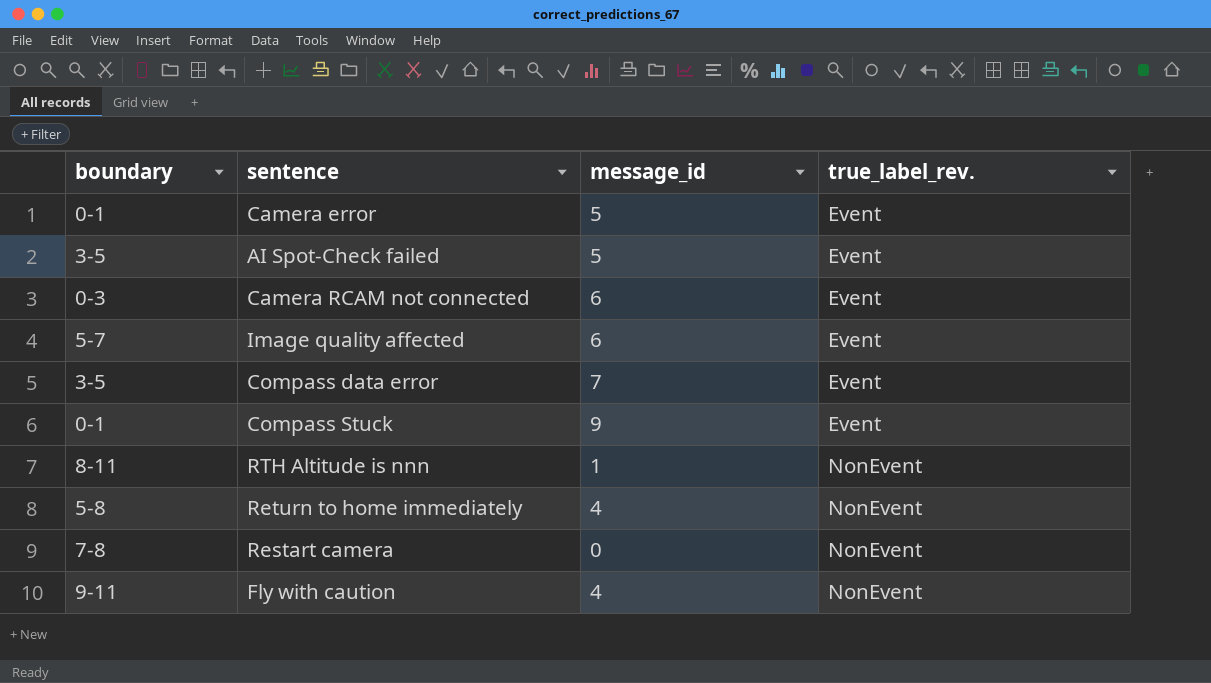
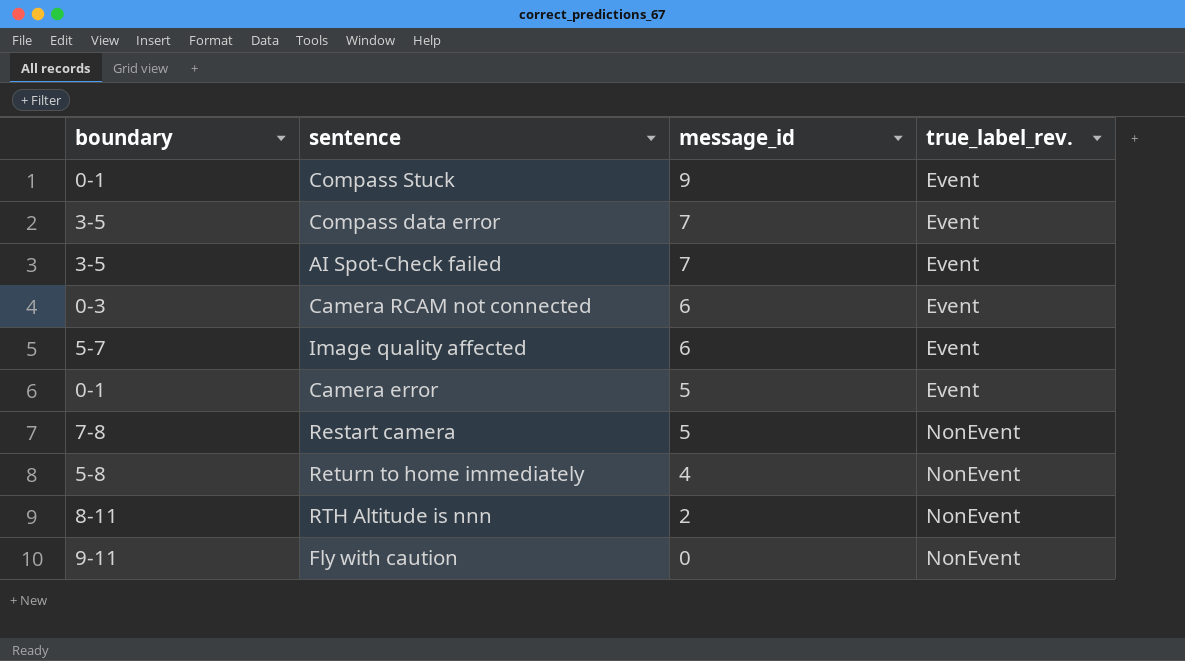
row order: true_label_rev. ascending -> message_id descending
AI Spot-Check failed | message_id: 5 -> 7
Restart camera | message_id: 0 -> 5
RTH Altitude is nnn | message_id: 1 -> 2
Fly with caution | message_id: 4 -> 0

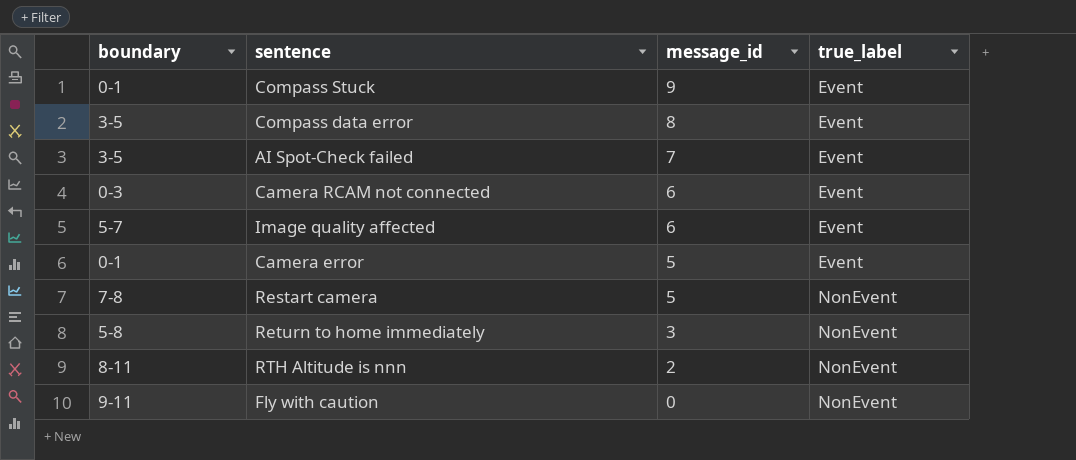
column name: true_label_rev. -> true_label
Compass data error | message_id: 7 -> 8
Return to home immediately | message_id: 4 -> 3

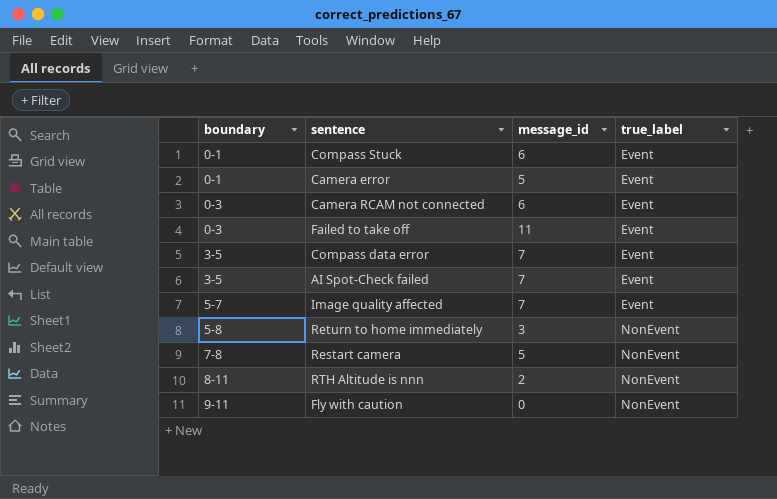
row order: message_id descending -> boundary ascending
Compass Stuck | message_id: 9 -> 6
row Failed to take off: none -> 0-3 | 11 | Event
Compass data error | message_id: 8 -> 7
Image quality affected | message_id: 6 -> 7

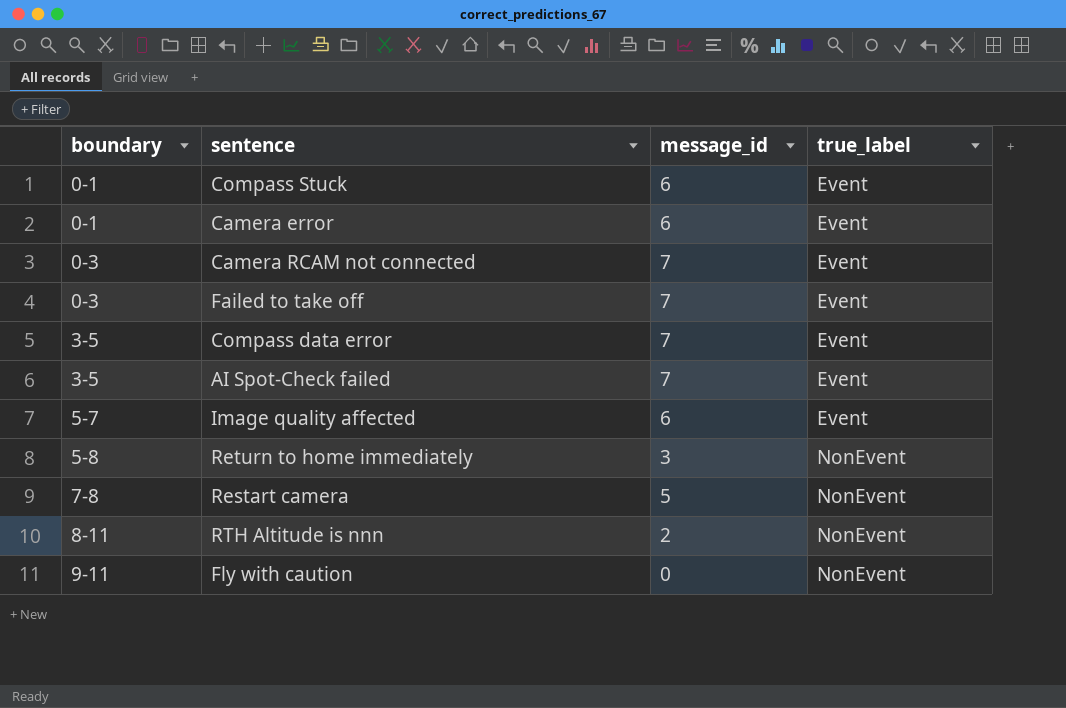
Camera error | message_id: 5 -> 6
Camera RCAM not connected | message_id: 6 -> 7
Failed to take off | message_id: 11 -> 7
Image quality affected | message_id: 7 -> 6

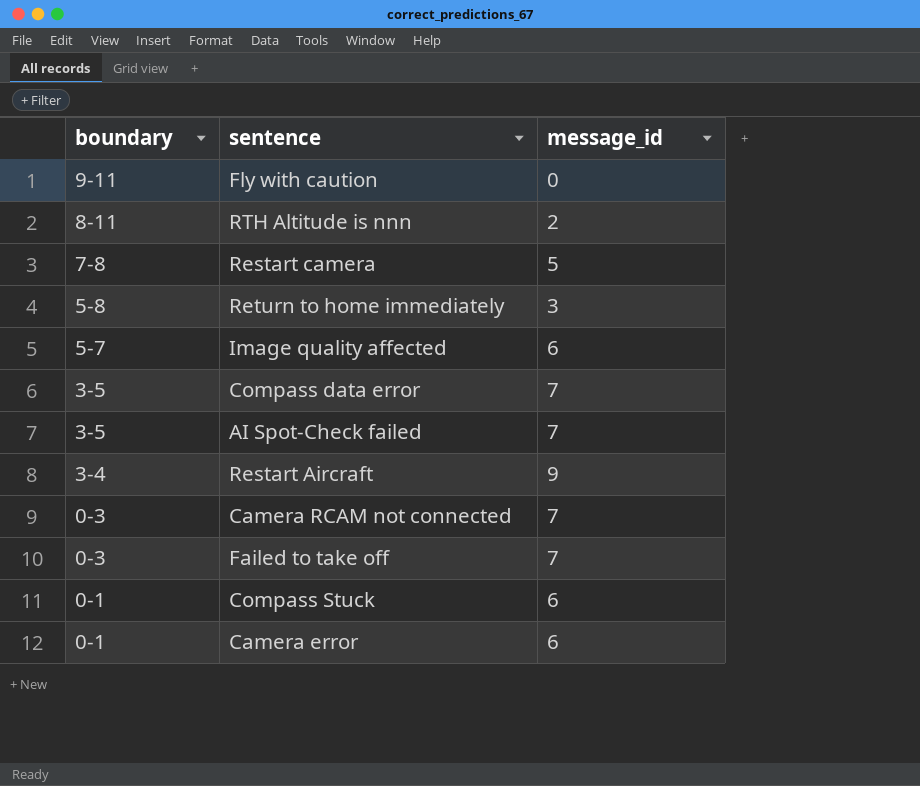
row order: boundary ascending -> boundary descending
column true_label | position: 4 -> none
row Restart Aircraft: none -> 3-4 | 9

